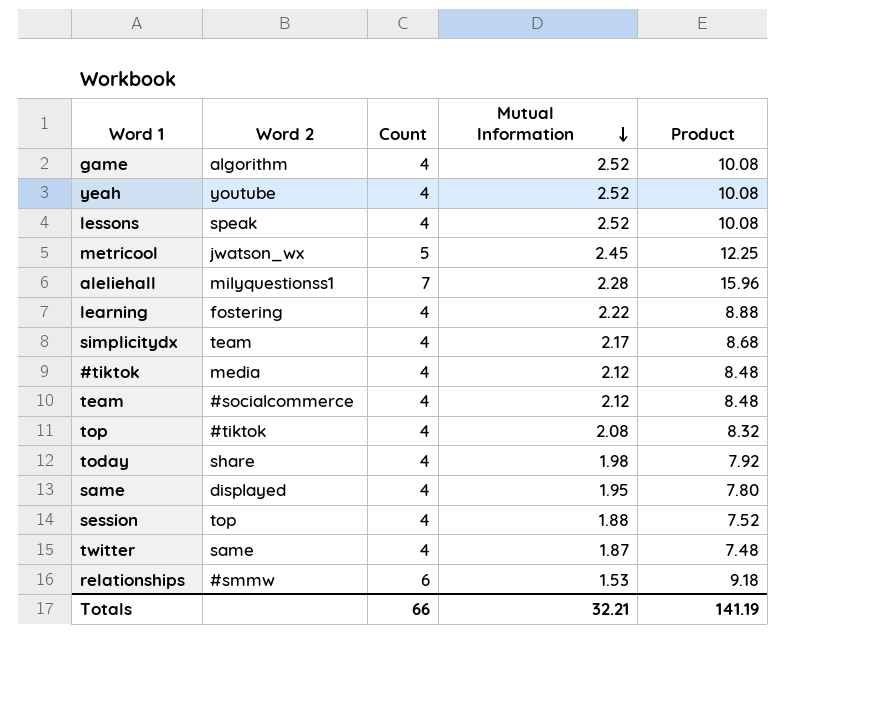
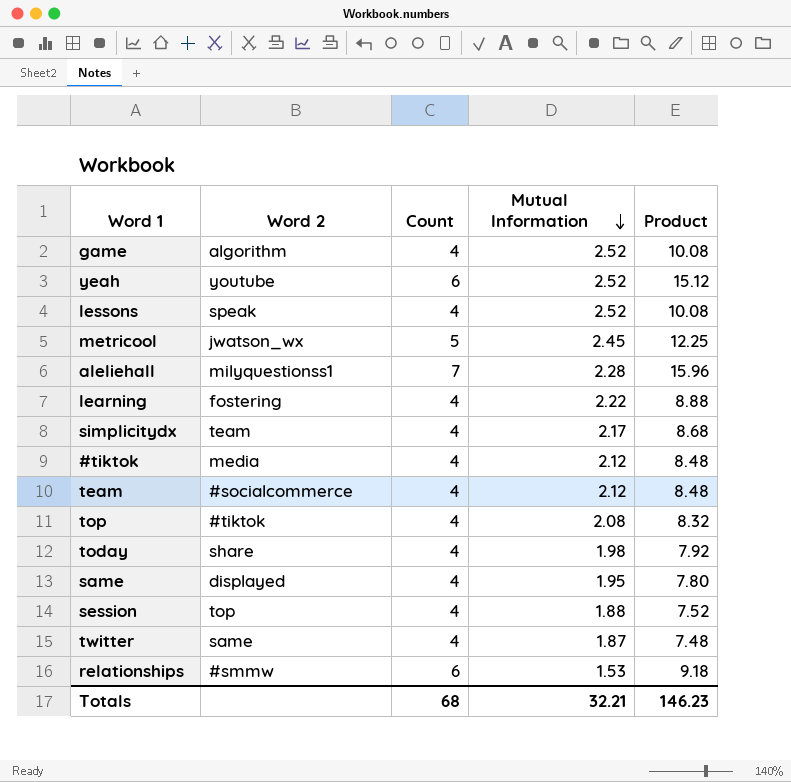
yeah | Count: 4 -> 6
yeah | Product: 10.08 -> 15.12
Totals | Count: 66 -> 68
Totals | Product: 141.19 -> 146.23

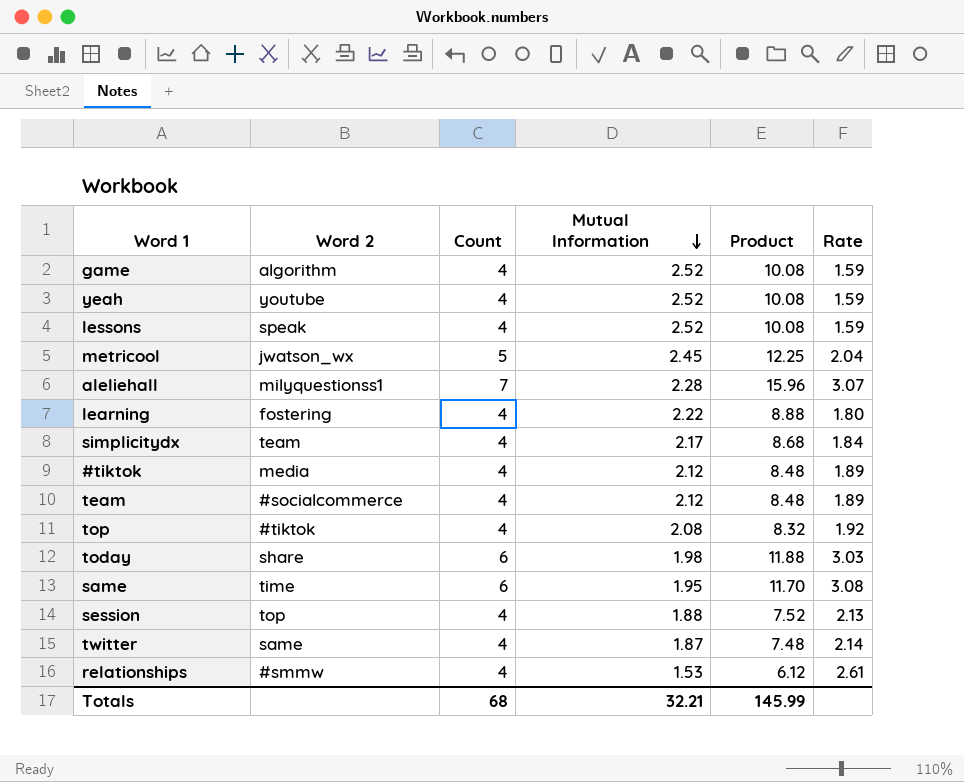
column Rate | formula: none -> [Count] / [Mutual Information]
yeah | Count: 6 -> 4
yeah | Product: 15.12 -> 10.08
today | Count: 4 -> 6
today | Product: 7.92 -> 11.88
same | Word 2: displayed -> time
same | Count: 4 -> 6
same | Product: 7.80 -> 11.70
relationships | Count: 6 -> 4
relationships | Product: 9.18 -> 6.12
Totals | Product: 146.23 -> 145.99

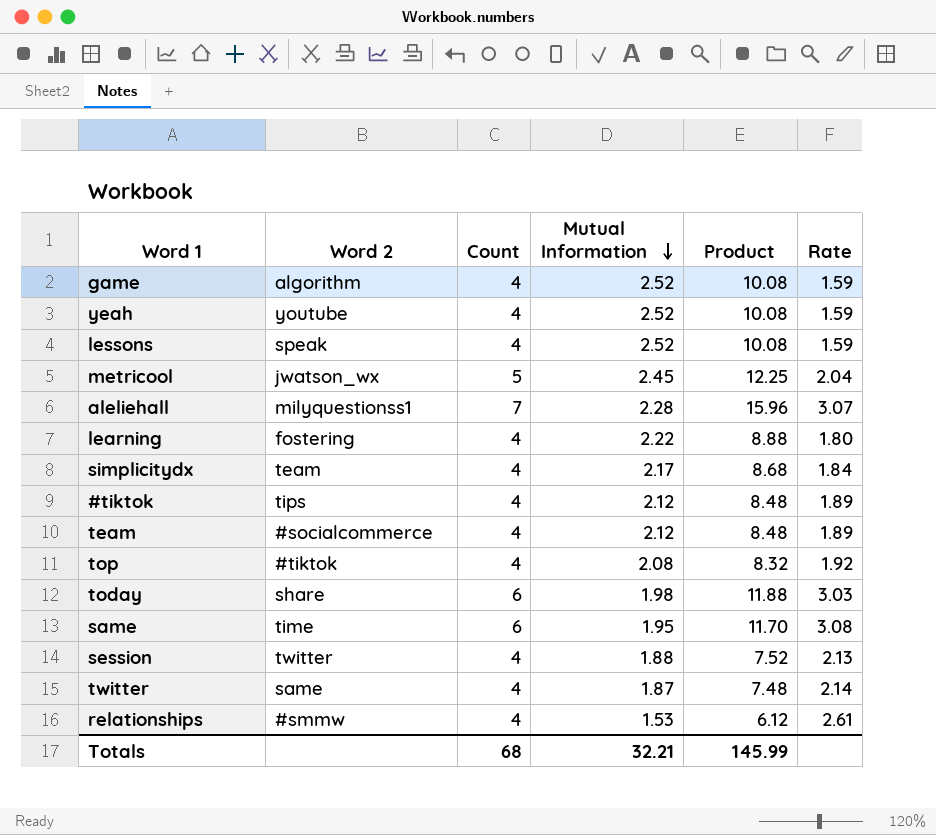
#tiktok | Word 2: media -> tips
session | Word 2: top -> twitter

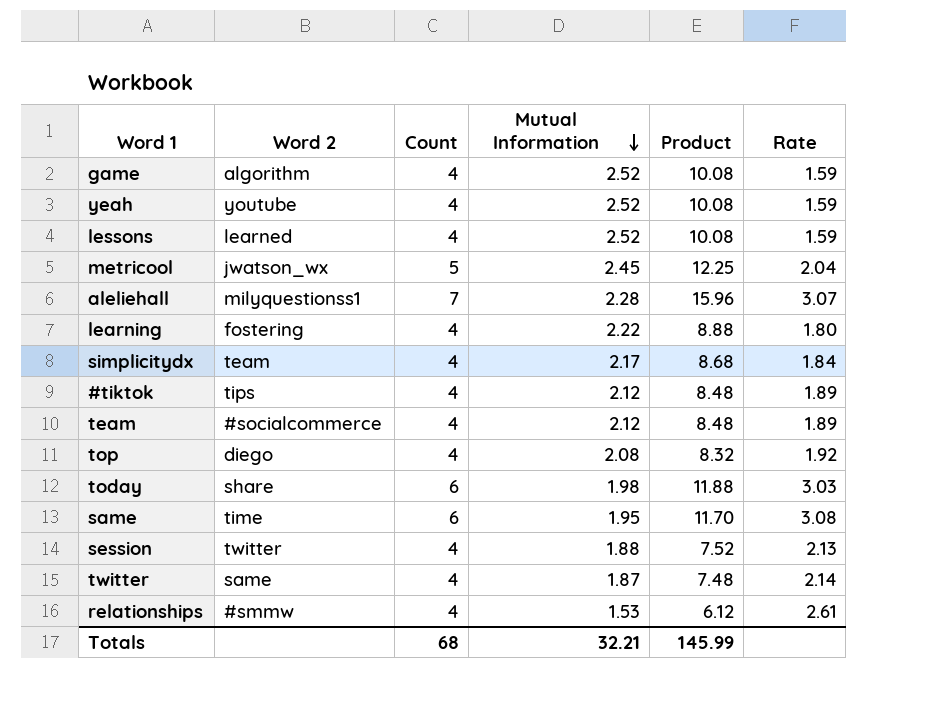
lessons | Word 2: speak -> learned
top | Word 2: #tiktok -> diego

